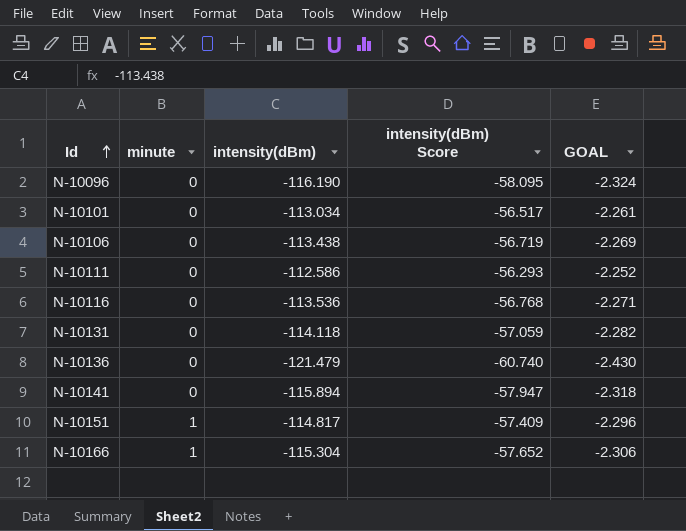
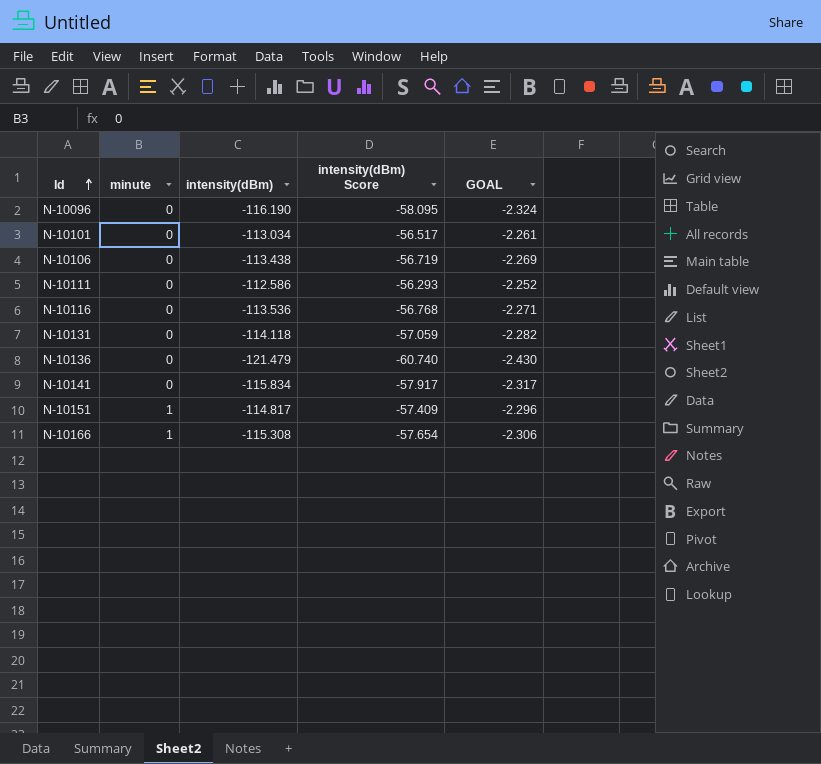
N-10141 | intensity(dBm): -115.894 -> -115.834
N-10141 | intensity(dBm) Score: -57.947 -> -57.917
N-10141 | GOAL: -2.318 -> -2.317
N-10166 | intensity(dBm): -115.304 -> -115.308
N-10166 | intensity(dBm) Score: -57.652 -> -57.654

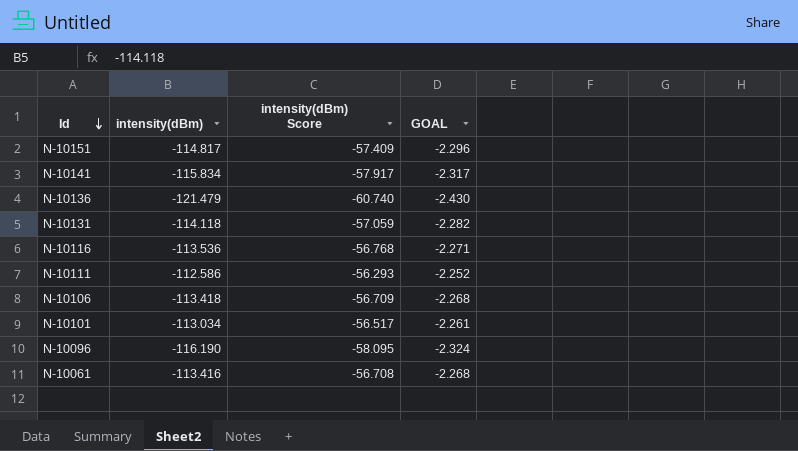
row order: Id ascending -> Id descending
column minute | position: 2 -> none
row N-10166: 1 | -115.308 | -57.654 | -2.306 -> none
N-10106 | intensity(dBm): -113.438 -> -113.418
N-10106 | intensity(dBm) Score: -56.719 -> -56.709
N-10106 | GOAL: -2.269 -> -2.268
row N-10061: none -> -113.416 | -56.708 | -2.268

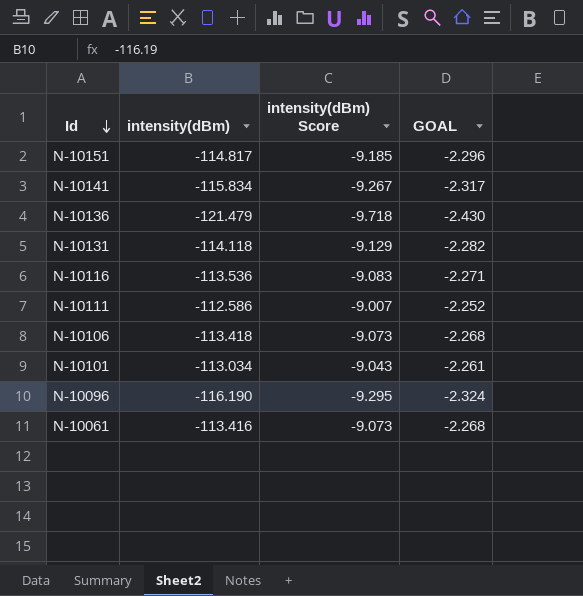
column intensity(dBm) Score | formula: [intensity(dBm)] * 0.5 -> [intensity(dBm)] * 0.08

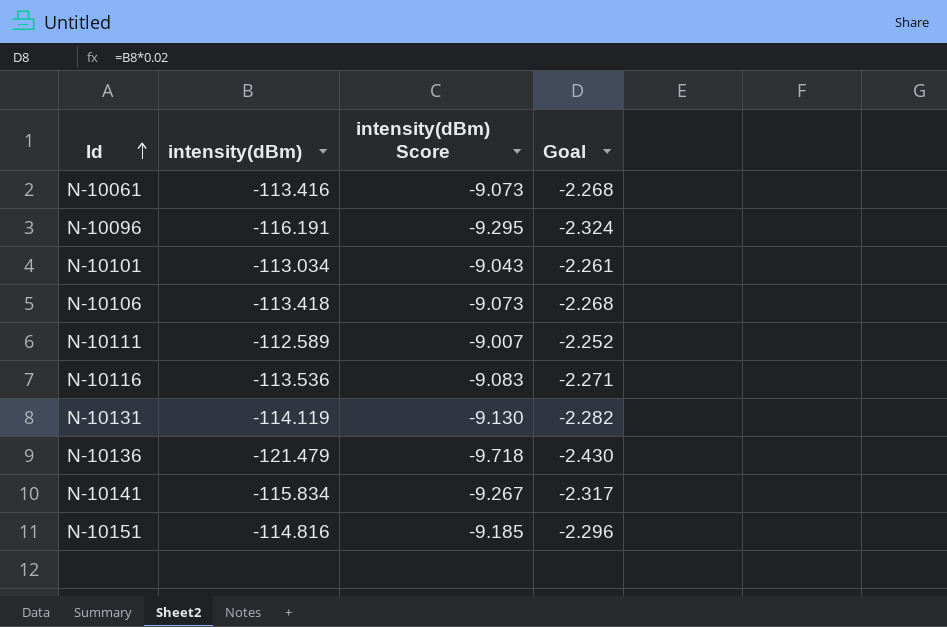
row order: Id descending -> Id ascending
column name: GOAL -> Goal
N-10096 | intensity(dBm): -116.190 -> -116.191
N-10111 | intensity(dBm): -112.586 -> -112.589
N-10131 | intensity(dBm): -114.118 -> -114.119
N-10131 | intensity(dBm) Score: -9.129 -> -9.130
N-10151 | intensity(dBm): -114.817 -> -114.816

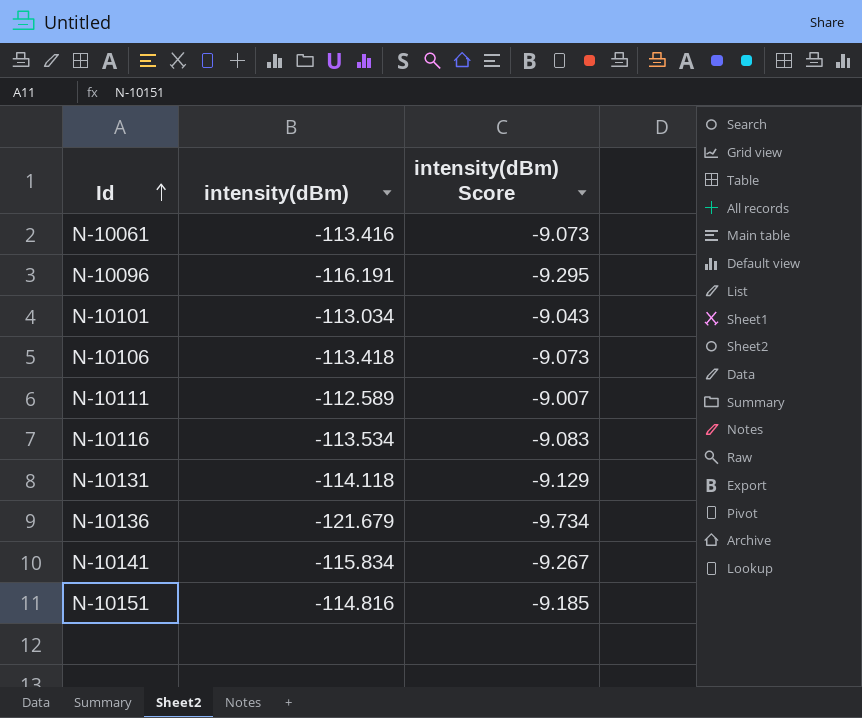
column Goal | formula: [intensity(dBm)] * 0.02 -> none
N-10116 | intensity(dBm): -113.536 -> -113.534
N-10131 | intensity(dBm): -114.119 -> -114.118
N-10131 | intensity(dBm) Score: -9.130 -> -9.129
N-10136 | intensity(dBm): -121.479 -> -121.679
N-10136 | intensity(dBm) Score: -9.718 -> -9.734

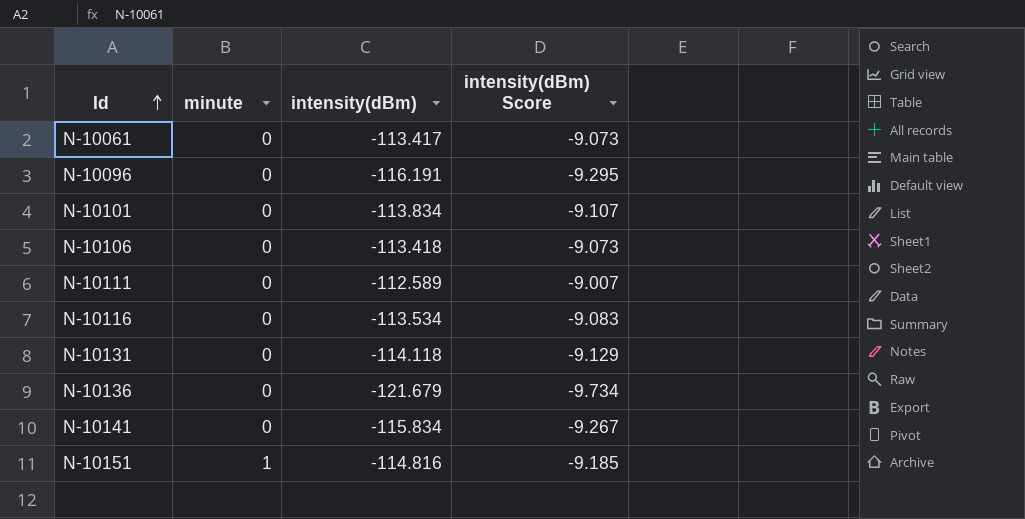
column minute | position: none -> 2
N-10061 | intensity(dBm): -113.416 -> -113.417
N-10101 | intensity(dBm): -113.034 -> -113.834
N-10101 | intensity(dBm) Score: -9.043 -> -9.107

